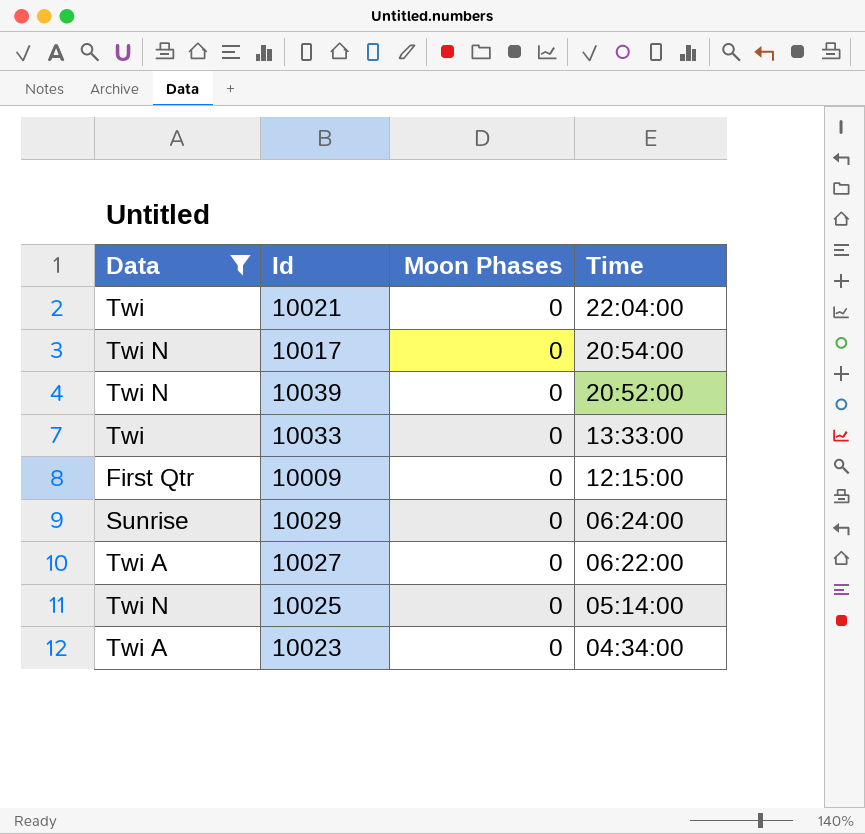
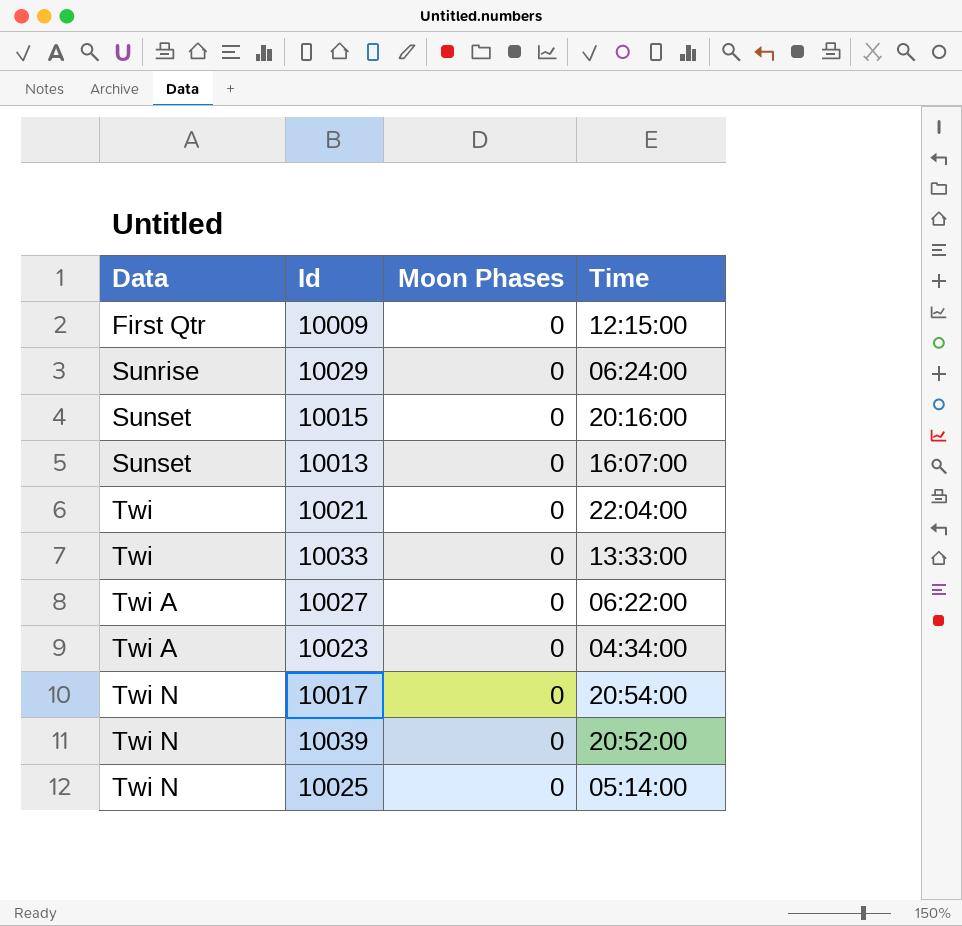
filter: Data != Sunset -> none
row order: Time descending -> Data ascending

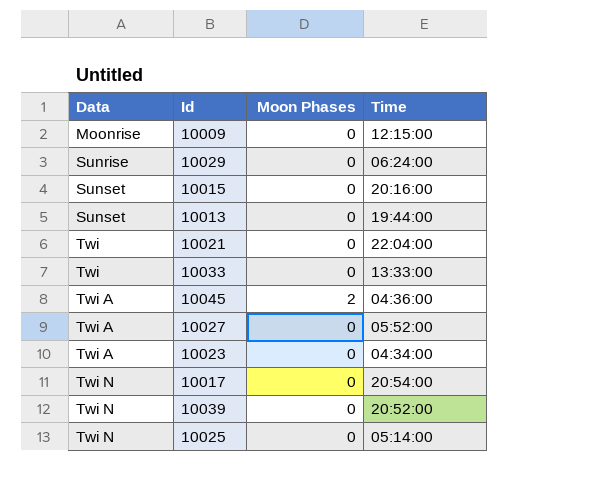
10009 | Data: First Qtr -> Moonrise
10013 | Time: 16:07:00 -> 19:44:00
row 10045: none -> Twi A | 2 | 04:36:00
10027 | Time: 06:22:00 -> 05:52:00

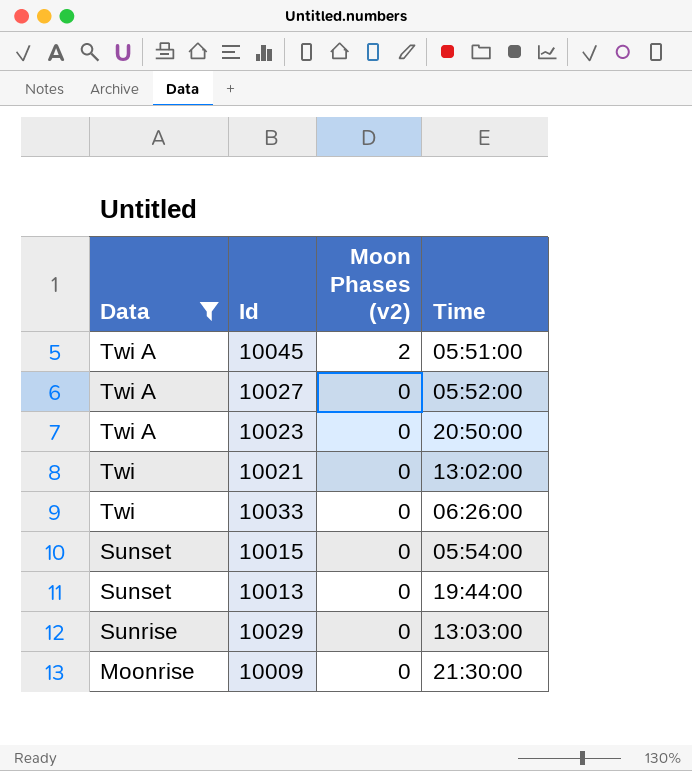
filter: none -> Data != Twi N
row order: Data ascending -> Data descending
column name: Moon Phases -> Moon Phases (v2)
10045 | Time: 04:36:00 -> 05:51:00
10023 | Time: 04:34:00 -> 20:50:00
10021 | Time: 22:04:00 -> 13:02:00
10033 | Time: 13:33:00 -> 06:26:00
10015 | Time: 20:16:00 -> 05:54:00
10029 | Time: 06:24:00 -> 13:03:00
10009 | Time: 12:15:00 -> 21:30:00

